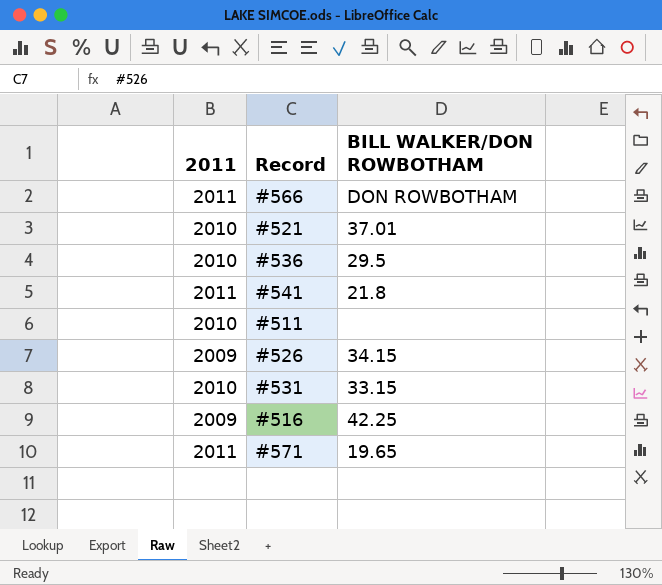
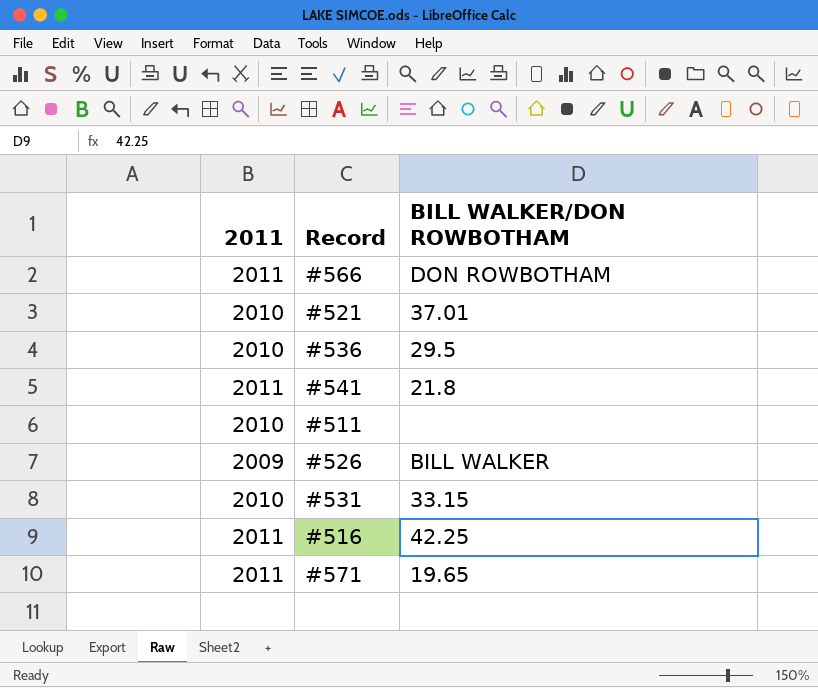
#526 | BILL WALKER/DON ROWBOTHAM: 34.15 -> BILL WALKER
#516 | 2011: 2009 -> 2011

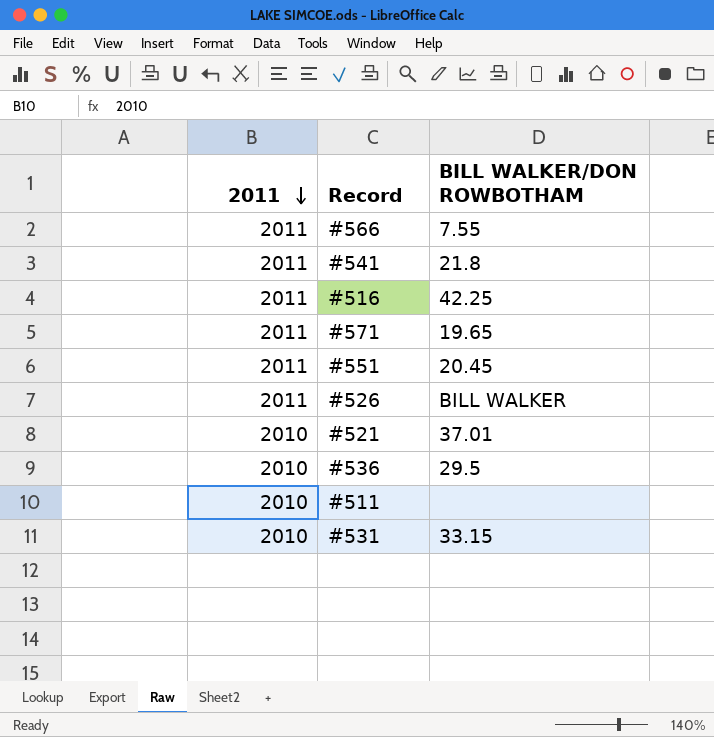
row order: none -> 2011 descending
#566 | BILL WALKER/DON ROWBOTHAM: DON ROWBOTHAM -> 7.55
row #551: none -> 2011 | 20.45
#526 | 2011: 2009 -> 2011

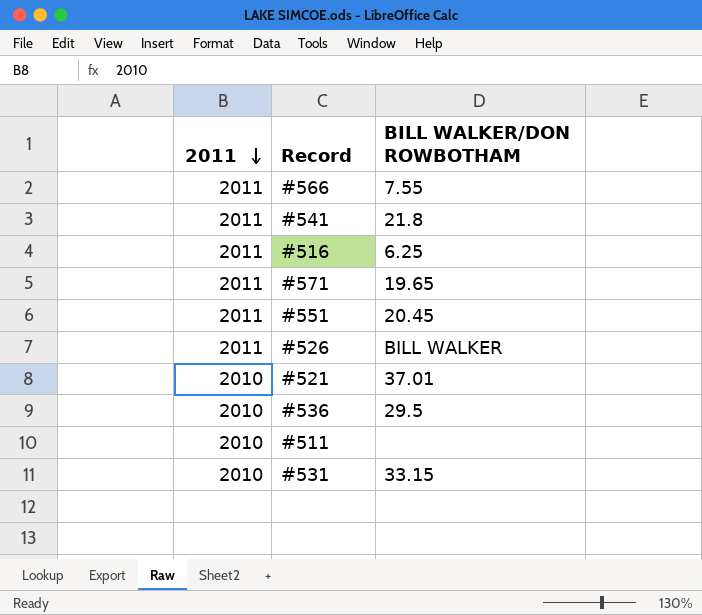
#516 | BILL WALKER/DON ROWBOTHAM: 42.25 -> 6.25

